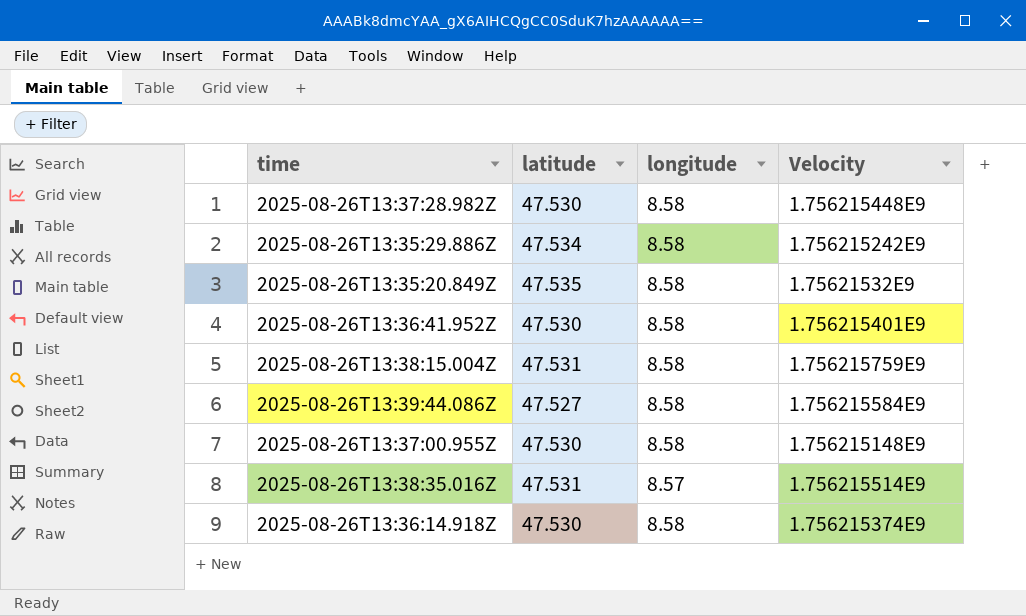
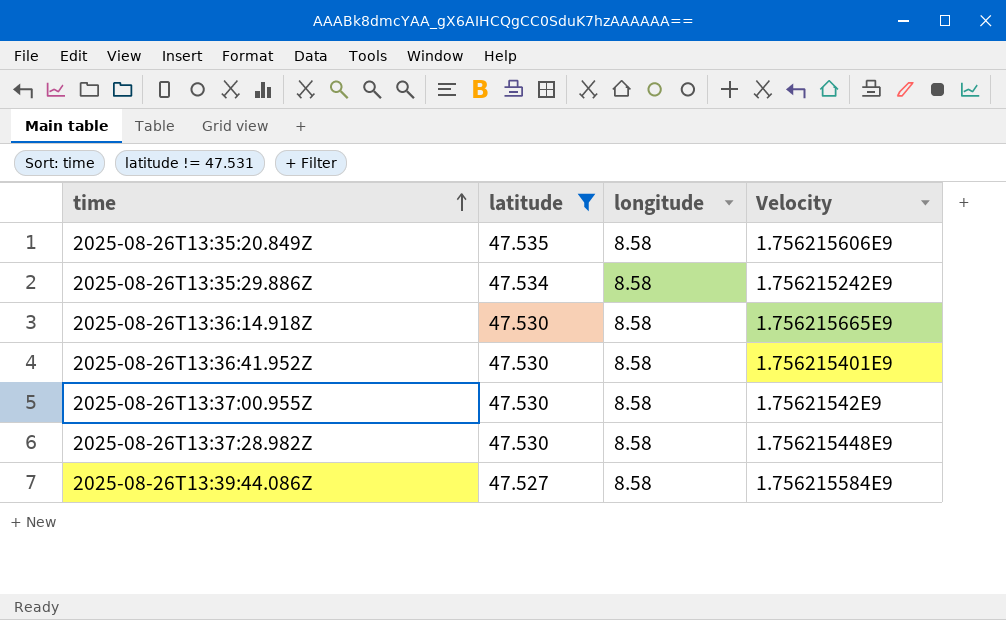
filter: none -> latitude != 47.531
row order: none -> time ascending
2025-08-26T13:35:20.849Z | Velocity: 1.75621532E9 -> 1.756215606E9
2025-08-26T13:36:14.918Z | Velocity: 1.756215374E9 -> 1.756215665E9
2025-08-26T13:37:00.955Z | Velocity: 1.756215148E9 -> 1.75621542E9

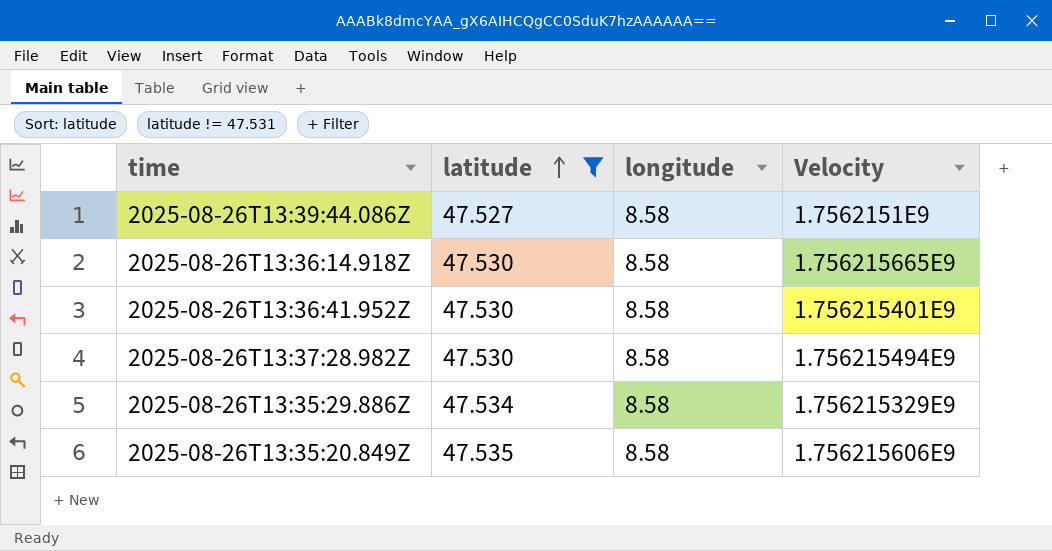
row order: time ascending -> latitude ascending
row 2025-08-26T13:37:00.955Z: 47.530 | 8.58 | 1.75621542E9 -> none
2025-08-26T13:39:44.086Z | Velocity: 1.756215584E9 -> 1.7562151E9
2025-08-26T13:37:28.982Z | Velocity: 1.756215448E9 -> 1.756215494E9
2025-08-26T13:35:29.886Z | Velocity: 1.756215242E9 -> 1.756215329E9

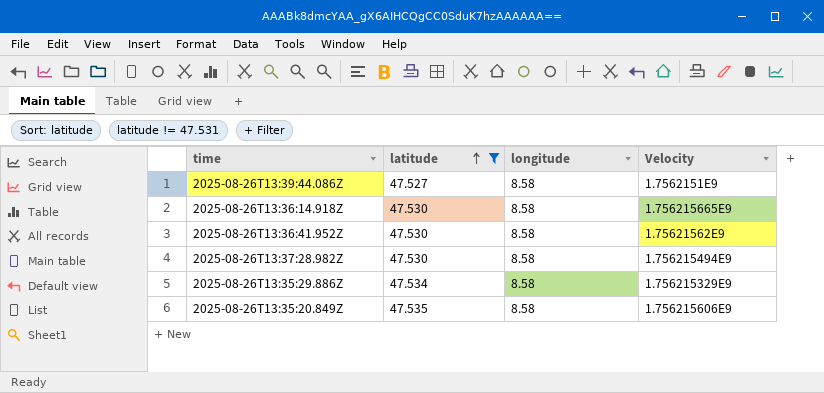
2025-08-26T13:36:41.952Z | Velocity: 1.756215401E9 -> 1.75621562E9

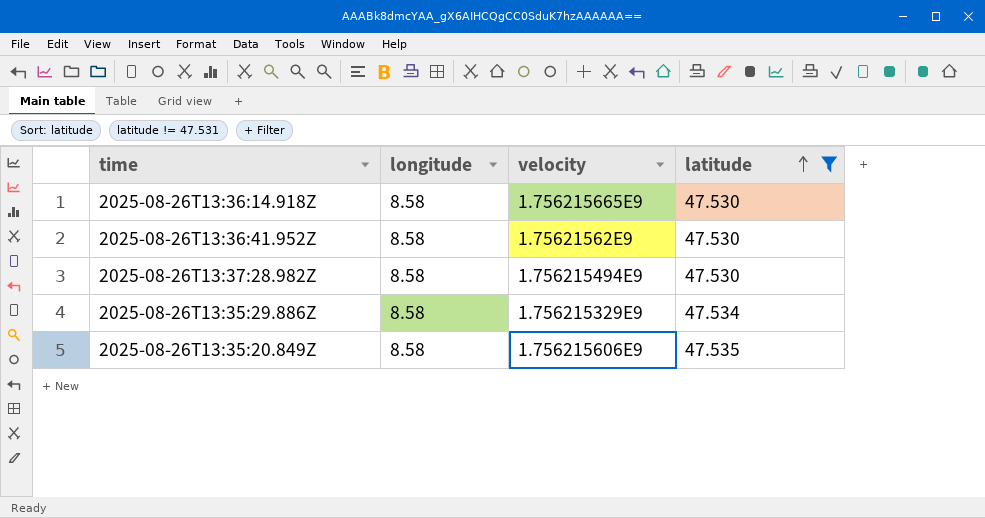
column name: Velocity -> velocity
column latitude | position: 2 -> 4
row 2025-08-26T13:39:44.086Z: 47.527 | 8.58 | 1.7562151E9 -> none

